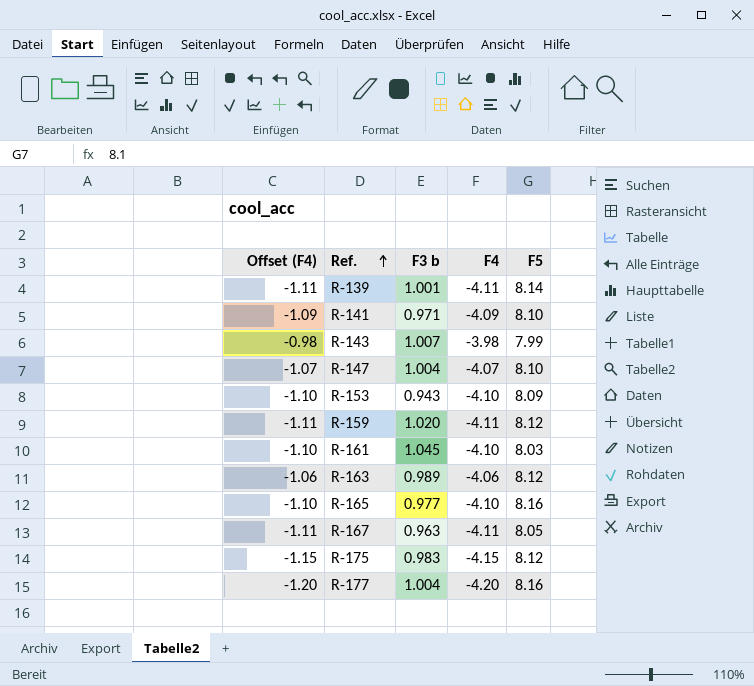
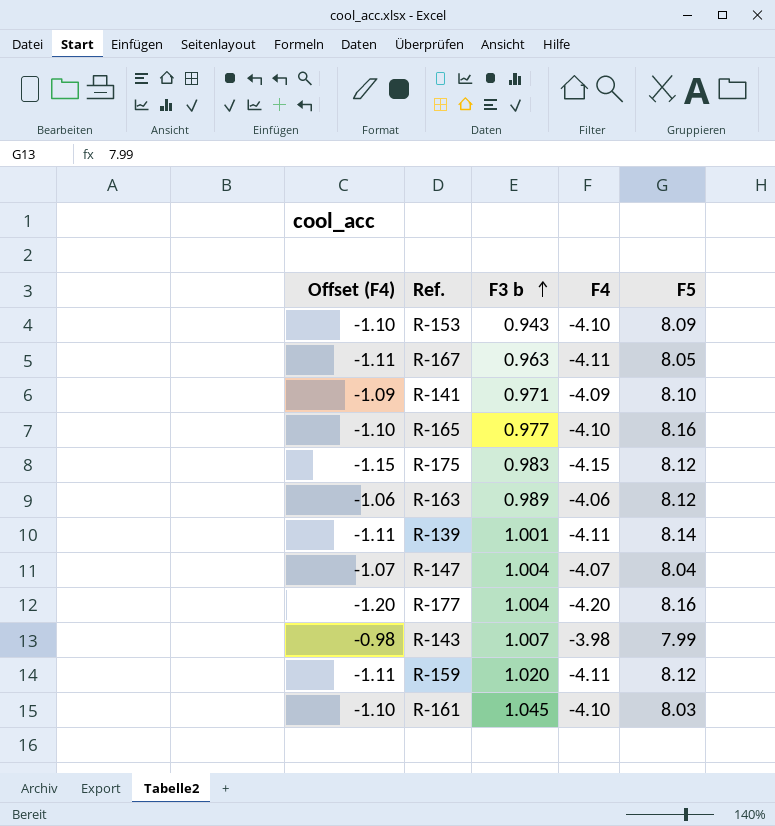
row order: Ref. ascending -> F3 b ascending
R-147 | F5: 8.10 -> 8.04

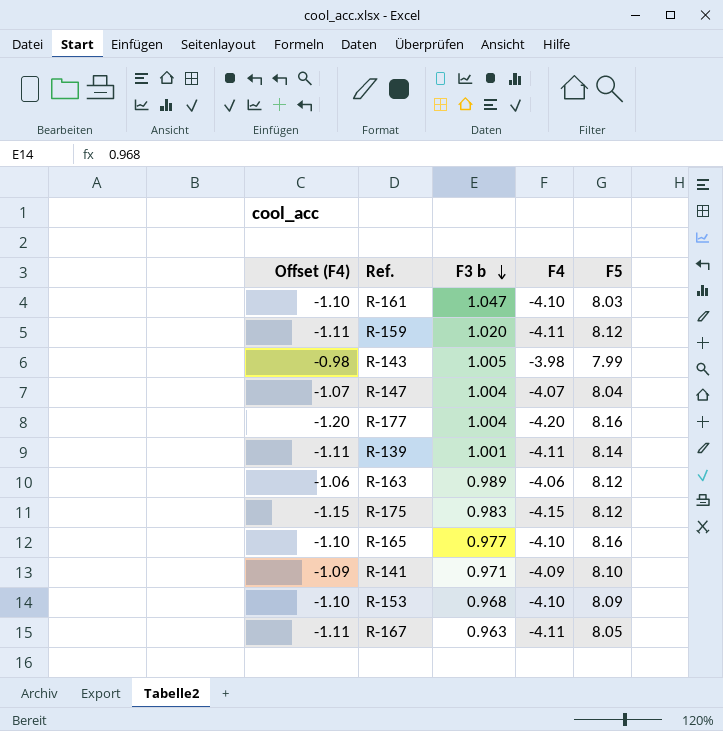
row order: F3 b ascending -> F3 b descending
R-161 | F3 b: 1.045 -> 1.047
R-143 | F3 b: 1.007 -> 1.005
R-153 | F3 b: 0.943 -> 0.968

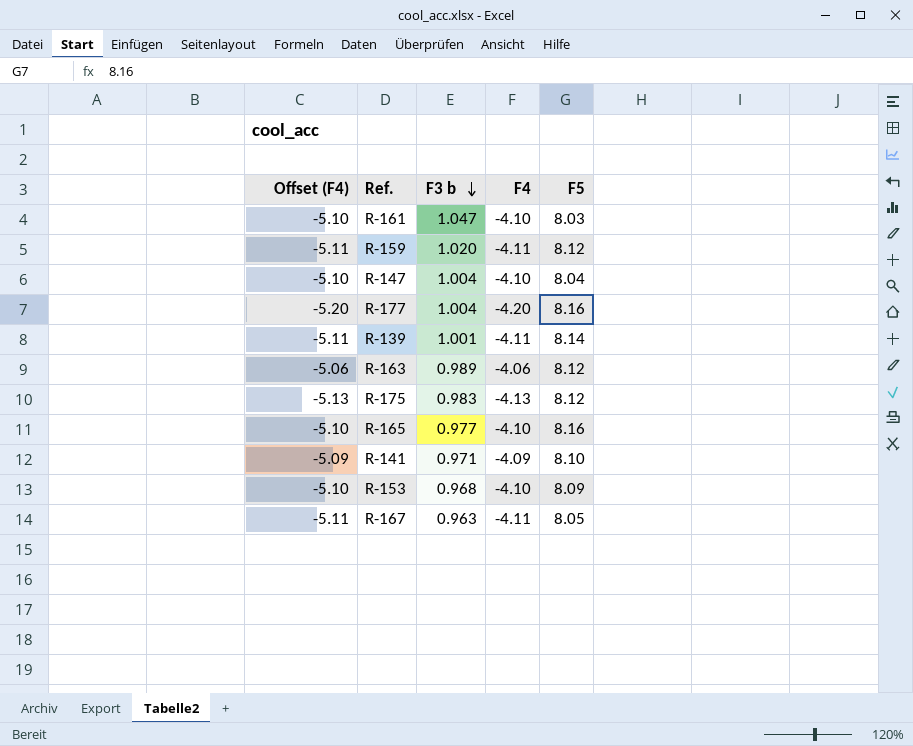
column Offset (F4) | formula: [F4] + 3 -> [F4] - 1
row R-143: -0.98 | 1.005 | -3.98 | 7.99 -> none
R-147 | F4: -4.07 -> -4.10
R-175 | F4: -4.15 -> -4.13

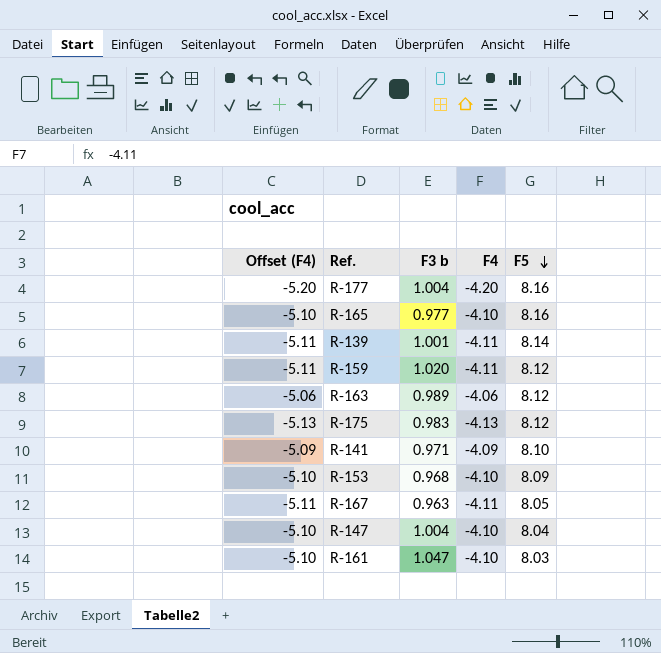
row order: F3 b descending -> F5 descending

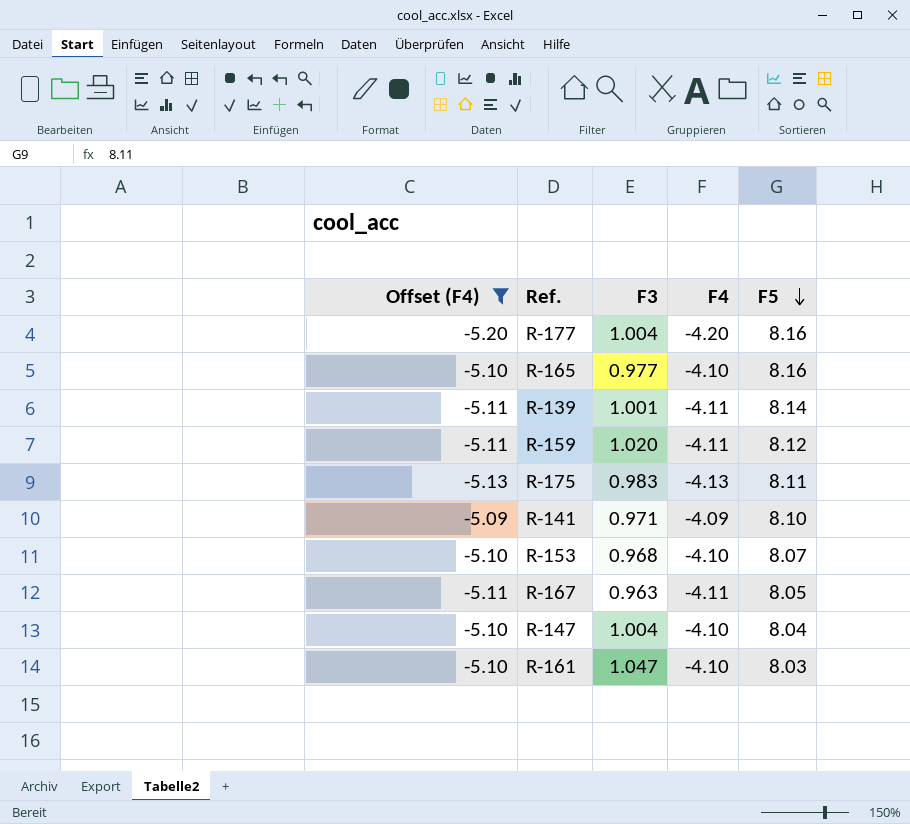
filter: none -> Offset (F4) != -5.06
column name: F3 b -> F3
R-175 | F5: 8.12 -> 8.11
R-153 | F5: 8.09 -> 8.07

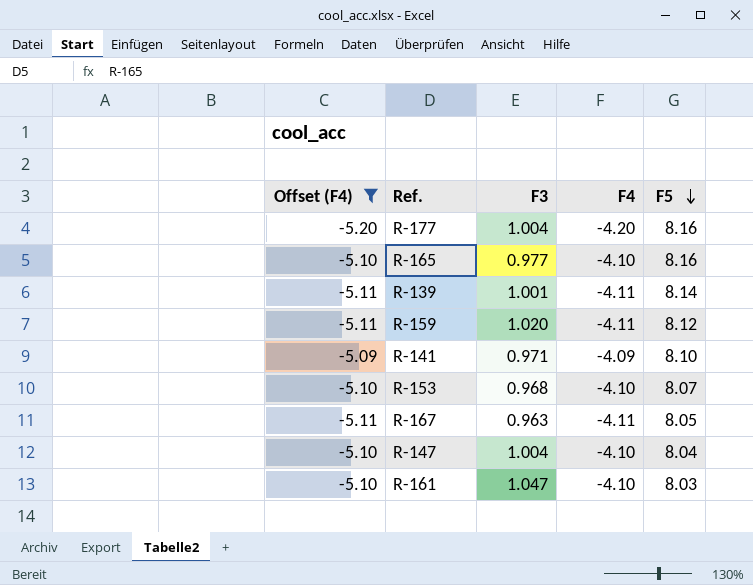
row R-175: -5.13 | 0.983 | -4.13 | 8.11 -> none

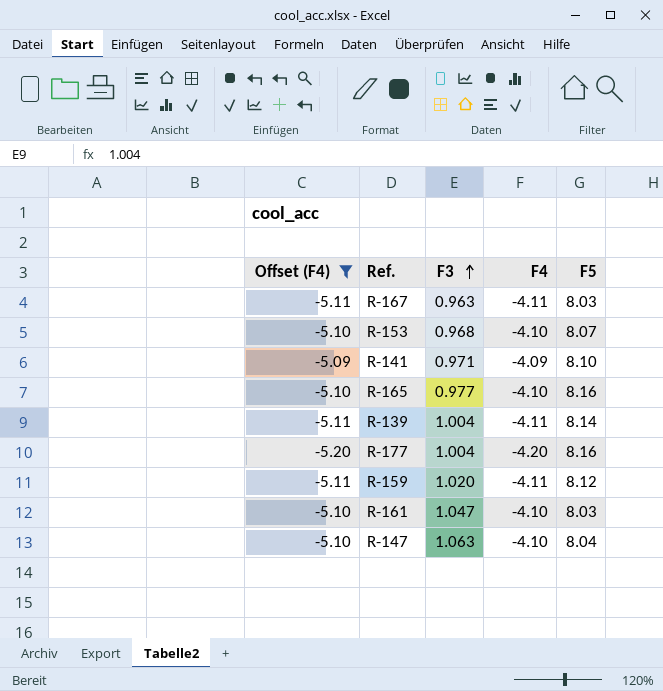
row order: F5 descending -> F3 ascending
R-167 | F5: 8.05 -> 8.03
R-139 | F3: 1.001 -> 1.004
R-147 | F3: 1.004 -> 1.063

